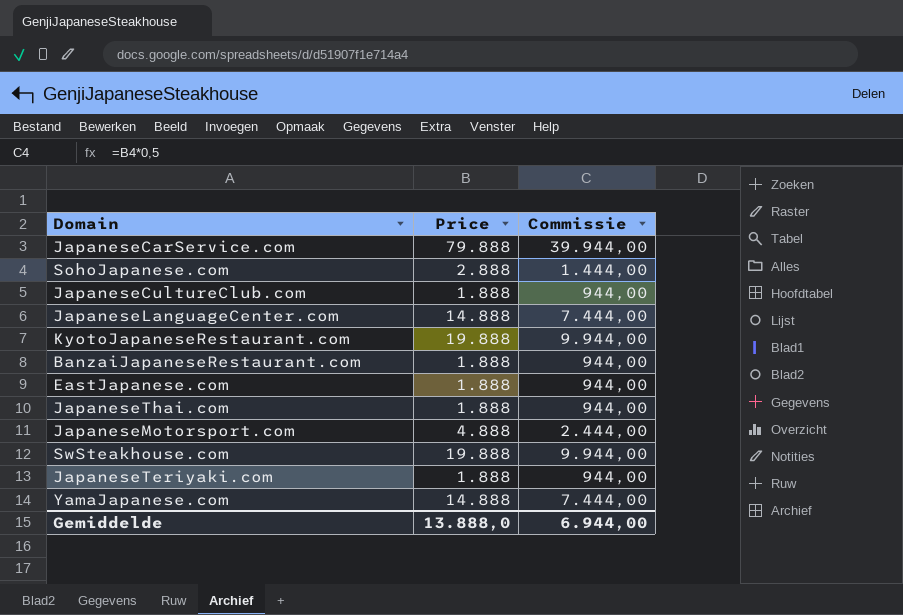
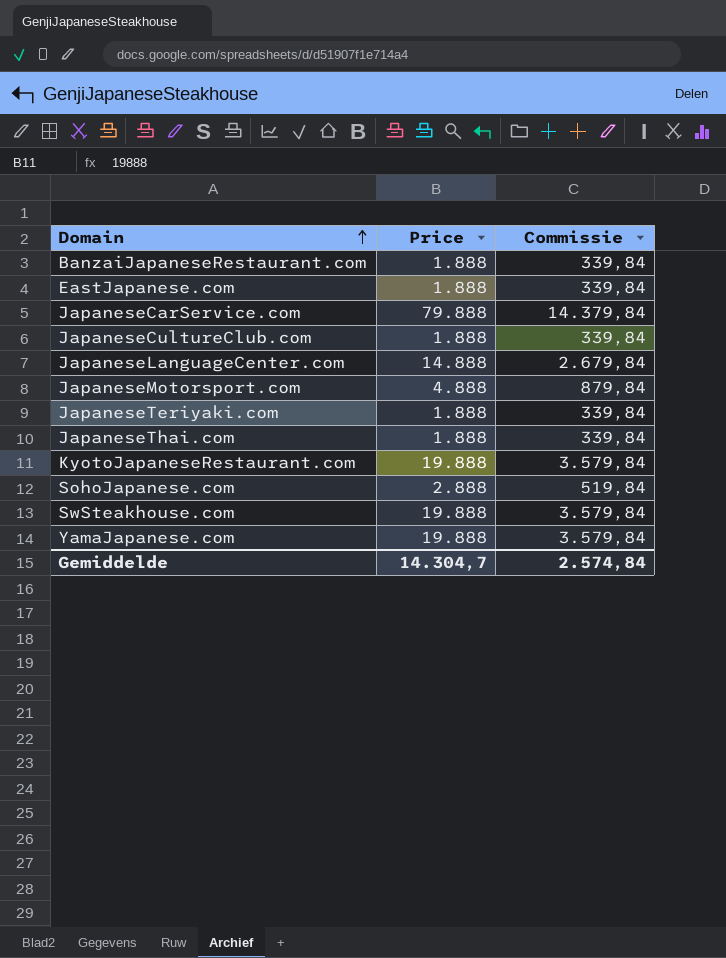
row order: none -> Domain ascending
column Commissie | formula: [Price] * 0,5 -> [Price] * 0,18
YamaJapanese.com | Price: 14.888 -> 19.888
Gemiddelde | Price: 13.888,0 -> 14.304,7
Gemiddelde | Commissie: 6.944,00 -> 2.574,84

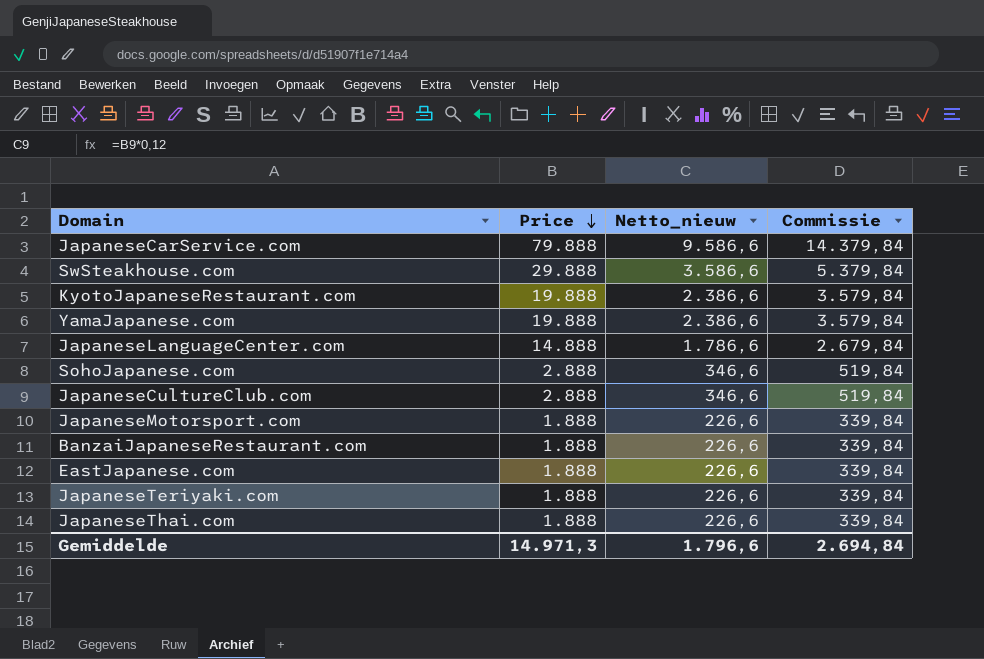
row order: Domain ascending -> Price descending
column Netto_nieuw | formula: none -> [Price] * 0,12
SwSteakhouse.com | Price: 19.888 -> 29.888
SwSteakhouse.com | Commissie: 3.579,84 -> 5.379,84
JapaneseCultureClub.com | Price: 1.888 -> 2.888
JapaneseCultureClub.com | Commissie: 339,84 -> 519,84
JapaneseMotorsport.com | Price: 4.888 -> 1.888
JapaneseMotorsport.com | Commissie: 879,84 -> 339,84
Gemiddelde | Price: 14.304,7 -> 14.971,3
Gemiddelde | Commissie: 2.574,84 -> 2.694,84

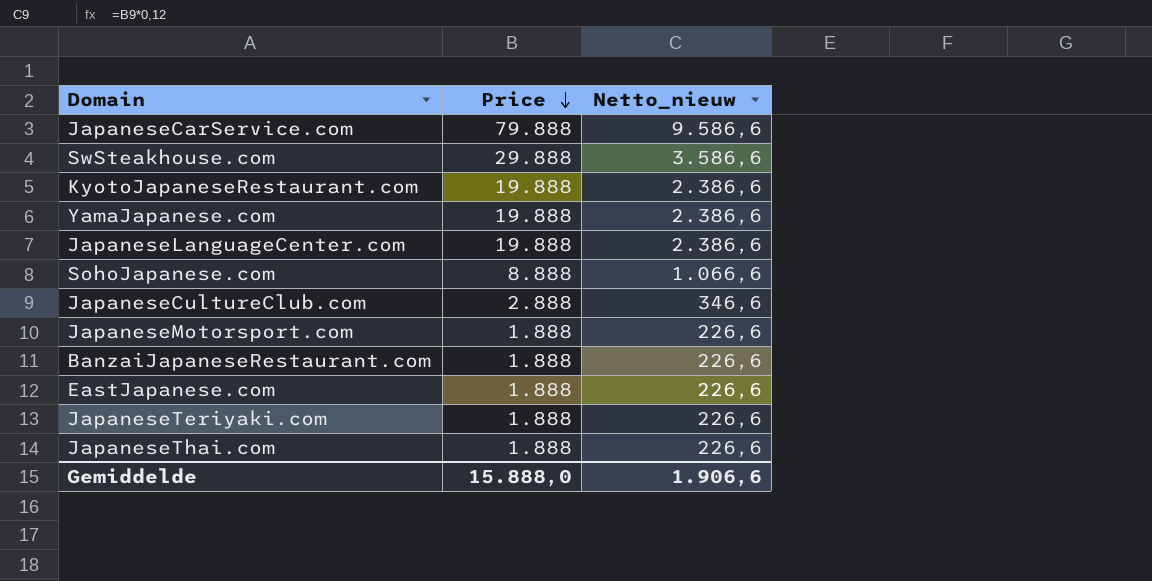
column Commissie | formula: [Price] * 0,18 -> none
JapaneseLanguageCenter.com | Price: 14.888 -> 19.888
JapaneseLanguageCenter.com | Netto_nieuw: 1.786,6 -> 2.386,6
SohoJapanese.com | Price: 2.888 -> 8.888
SohoJapanese.com | Netto_nieuw: 346,6 -> 1.066,6
Gemiddelde | Price: 14.971,3 -> 15.888,0
Gemiddelde | Netto_nieuw: 1.796,6 -> 1.906,6

